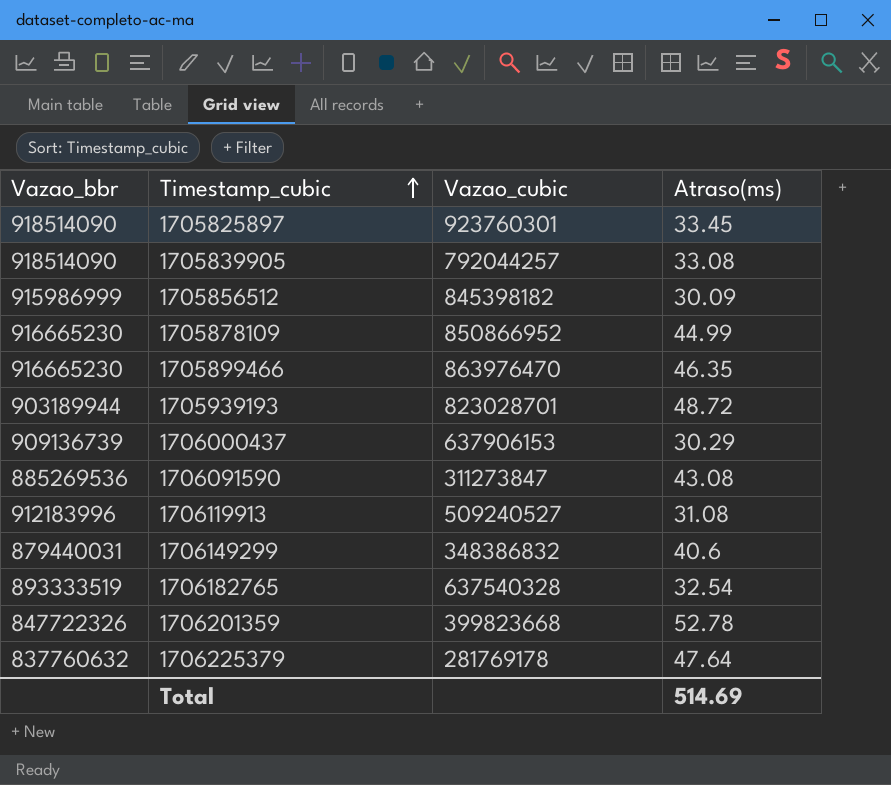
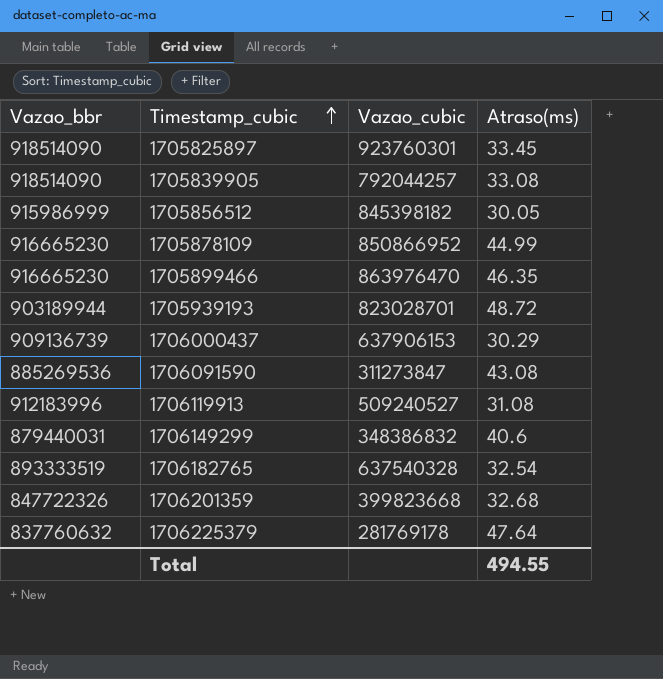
1705856512 | Atraso(ms): 30.09 -> 30.05
1706201359 | Atraso(ms): 52.78 -> 32.68
Total | Atraso(ms): 514.69 -> 494.55

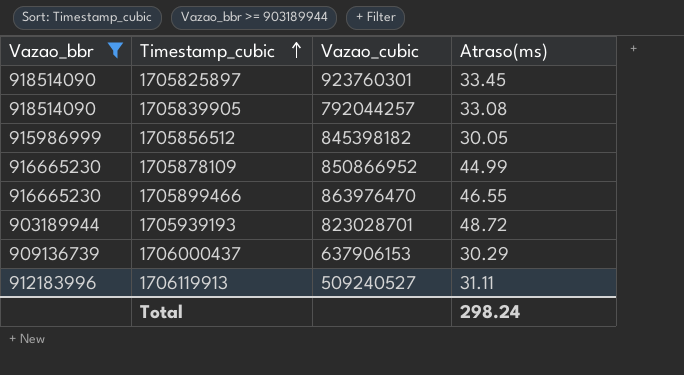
filter: none -> Vazao_bbr >= 903189944
1705899466 | Atraso(ms): 46.35 -> 46.55
1706119913 | Atraso(ms): 31.08 -> 31.11
Total | Atraso(ms): 494.55 -> 298.24

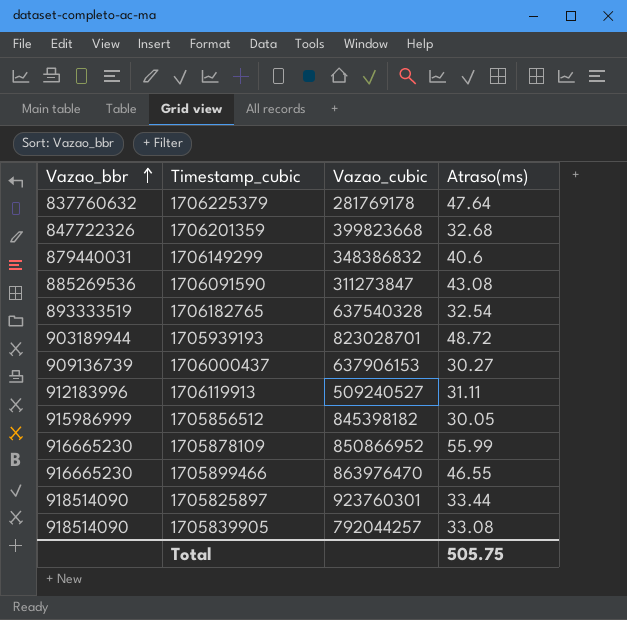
filter: Vazao_bbr >= 903189944 -> none
row order: Timestamp_cubic ascending -> Vazao_bbr ascending
1706000437 | Atraso(ms): 30.29 -> 30.27
1705878109 | Atraso(ms): 44.99 -> 55.99
1705825897 | Atraso(ms): 33.45 -> 33.44
Total | Atraso(ms): 298.24 -> 505.75

